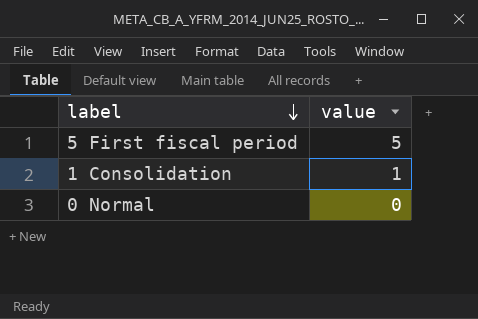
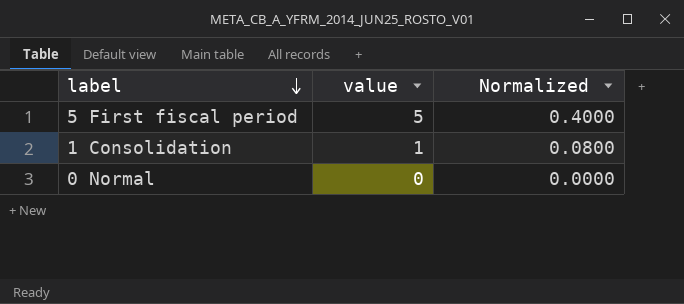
column Normalized | formula: none -> [value] * 0.08

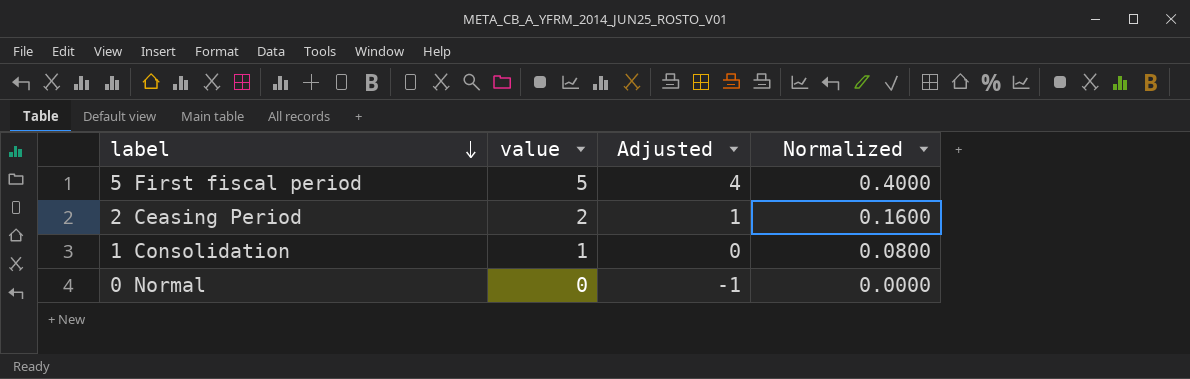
column Adjusted | formula: none -> [value] - 1
row 2 Ceasing Period: none -> 2 | 1 | 0.1600

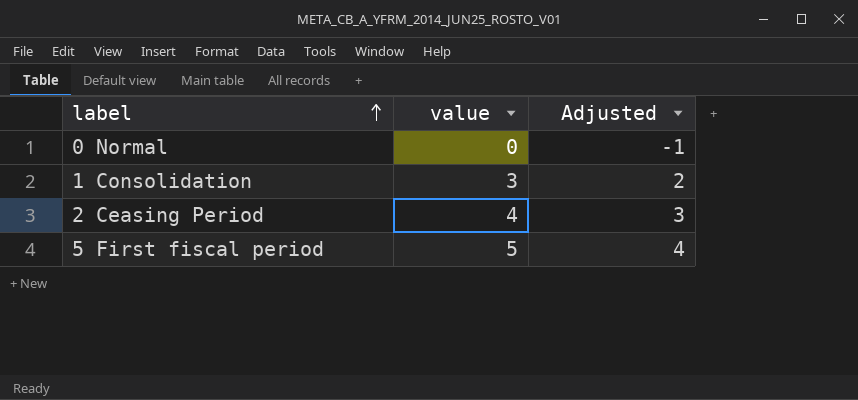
row order: label descending -> label ascending
column Normalized | formula: [value] * 0.08 -> none
1 Consolidation | value: 1 -> 3
1 Consolidation | Adjusted: 0 -> 2
2 Ceasing Period | value: 2 -> 4
2 Ceasing Period | Adjusted: 1 -> 3

